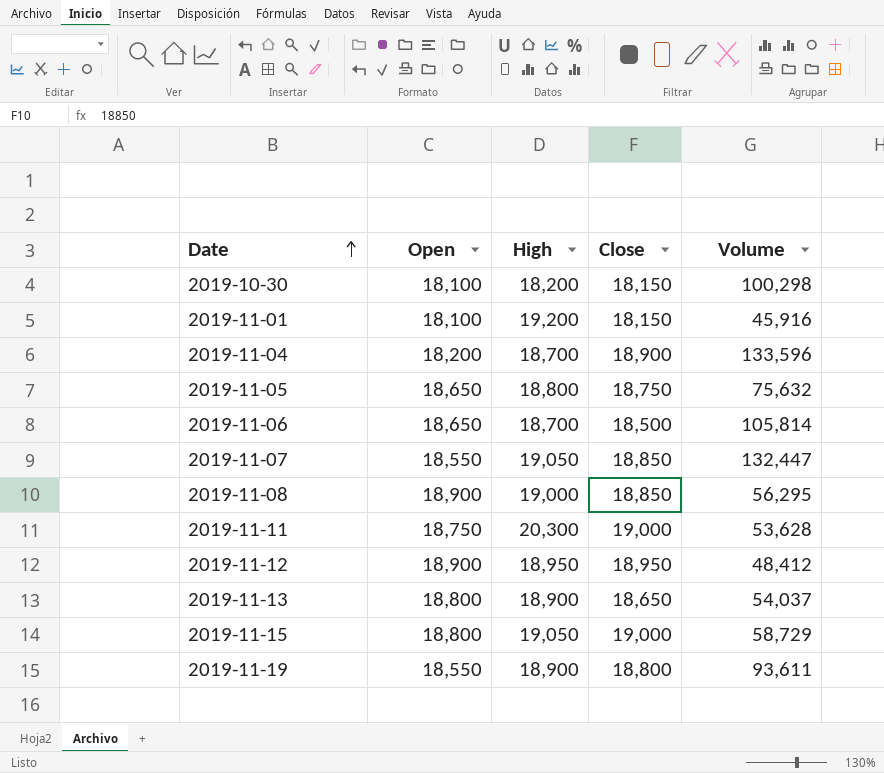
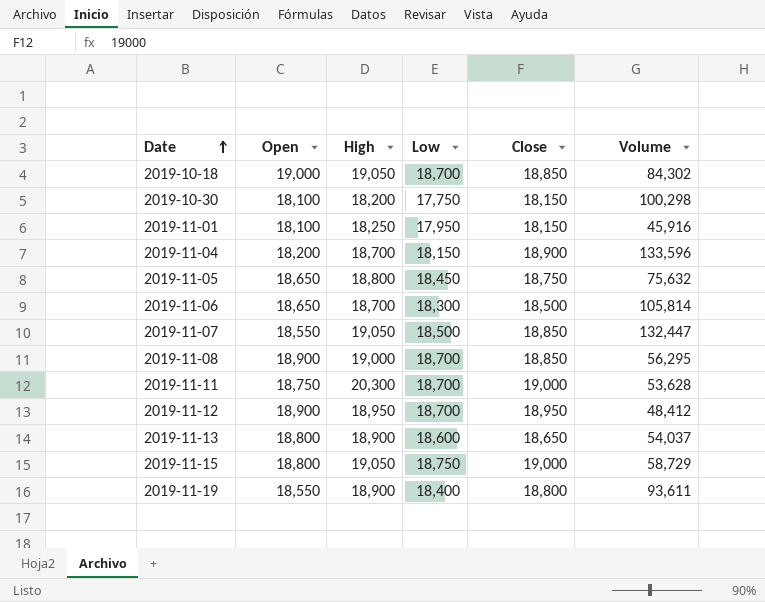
column Low | position: none -> 4
row 2019-10-18: none -> 19,000 | 19,050 | 18,700 | 18,850 | 84,302
2019-11-01 | High: 19,200 -> 18,250

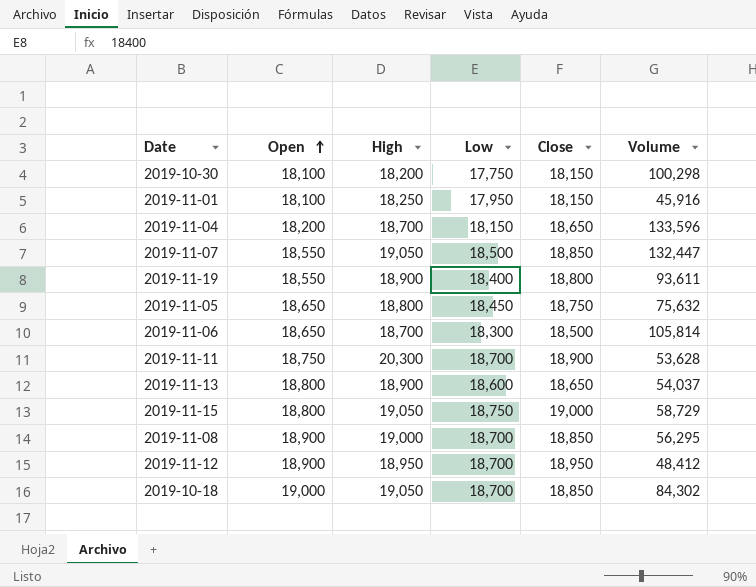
row order: Date ascending -> Open ascending
2019-11-04 | Close: 18,900 -> 18,650
2019-11-11 | Close: 19,000 -> 18,900

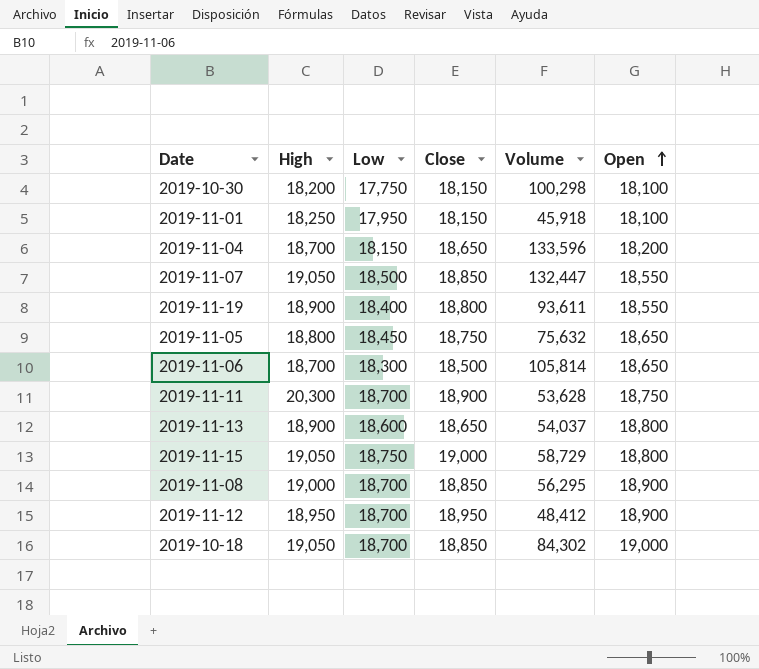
column Open | position: 2 -> 6
2019-11-01 | Volume: 45,916 -> 45,918

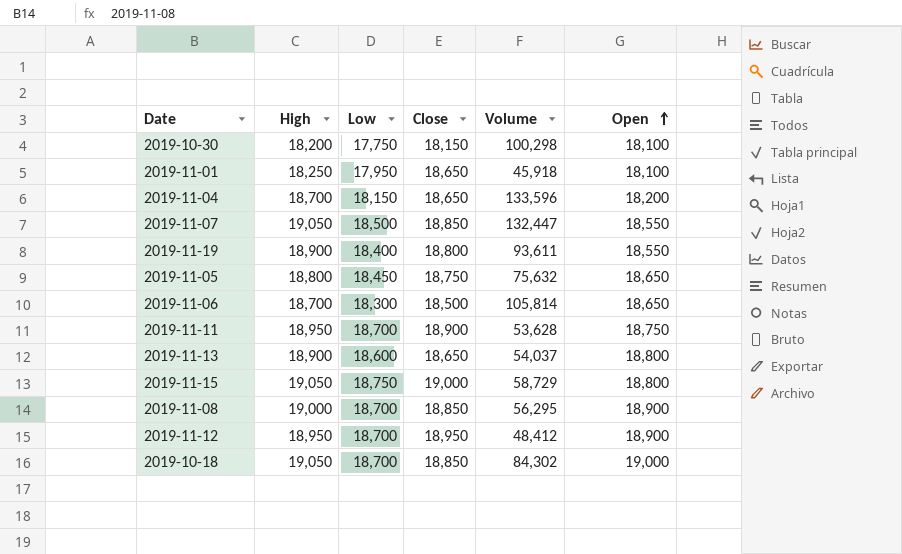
2019-11-01 | Close: 18,150 -> 18,650
2019-11-11 | High: 20,300 -> 18,950

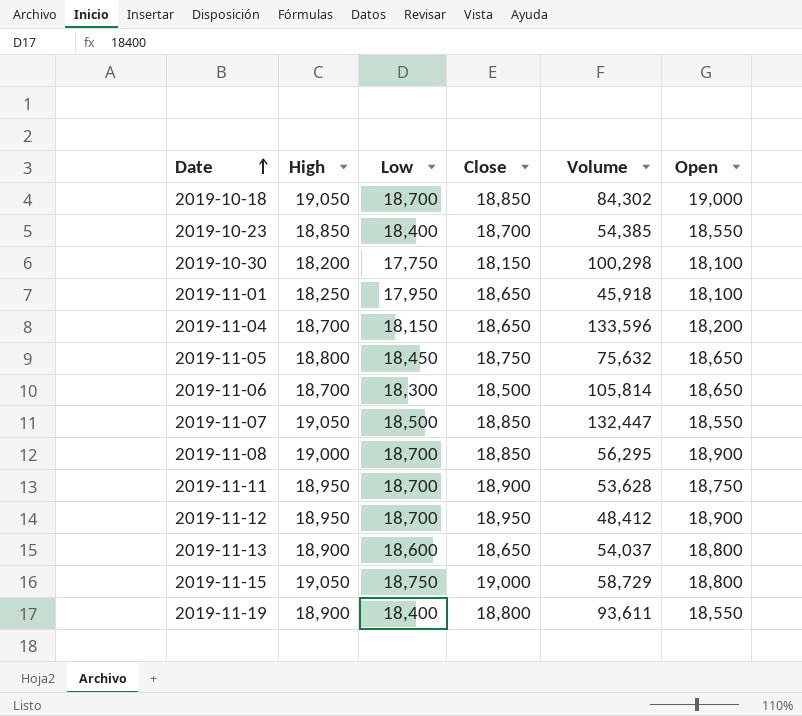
row order: Open ascending -> Date ascending
row 2019-10-23: none -> 18,850 | 18,400 | 18,700 | 54,385 | 18,550

